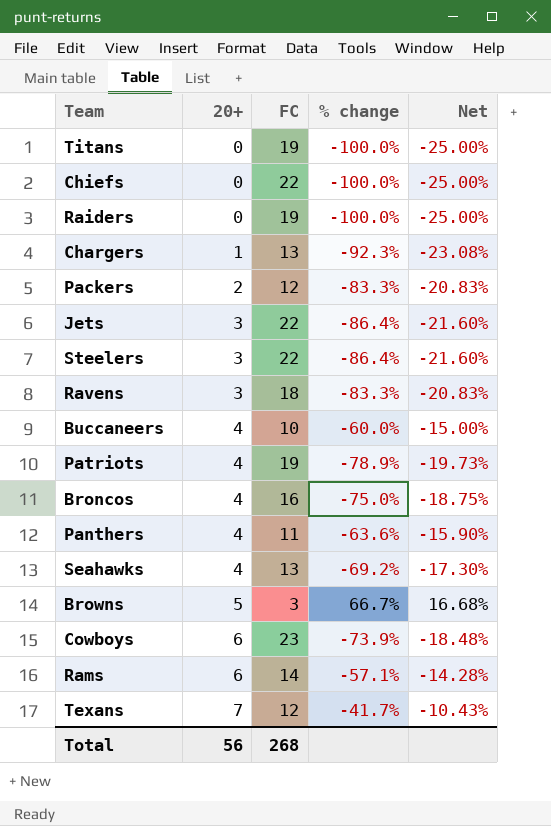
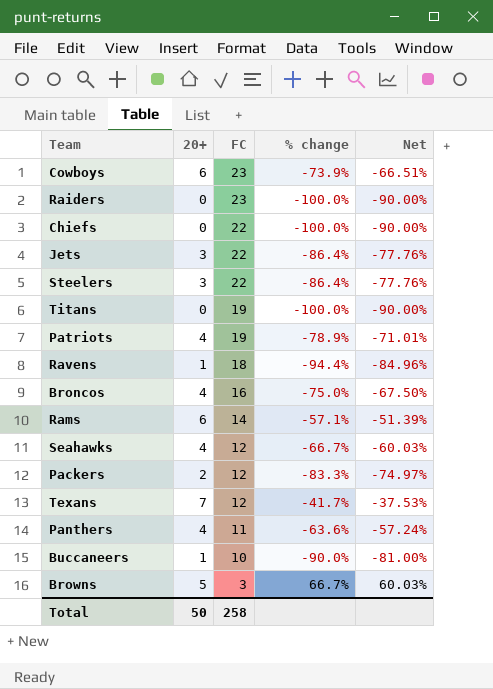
row order: 20+ ascending -> FC descending
column Net | formula: [% change] * 0.25 -> [% change] * 0.9
row Chargers: 1 | 13 | -92.3% | -23.08% -> none
Raiders | FC: 19 -> 23
Ravens | 20+: 3 -> 1
Ravens | % change: -83.3% -> -94.4%
Seahawks | FC: 13 -> 12
Seahawks | % change: -69.2% -> -66.7%
Buccaneers | 20+: 4 -> 1
Buccaneers | % change: -60.0% -> -90.0%
Total | 20+: 56 -> 50
Total | FC: 268 -> 258

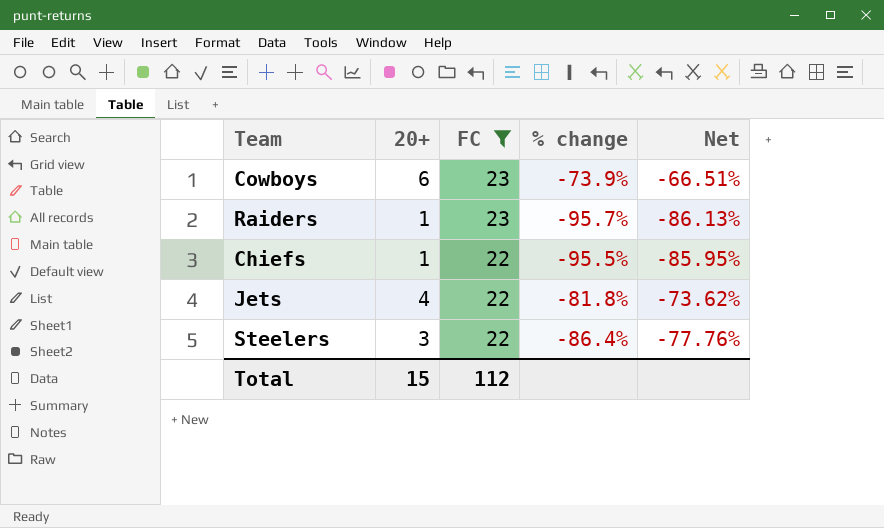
filter: none -> FC >= 22
Raiders | 20+: 0 -> 1
Raiders | % change: -100.0% -> -95.7%
Raiders | Net: -90.00% -> -86.13%
Chiefs | 20+: 0 -> 1
Chiefs | % change: -100.0% -> -95.5%
Chiefs | Net: -90.00% -> -85.95%
Jets | 20+: 3 -> 4
Jets | % change: -86.4% -> -81.8%
Jets | Net: -77.76% -> -73.62%
Total | 20+: 50 -> 15
Total | FC: 258 -> 112

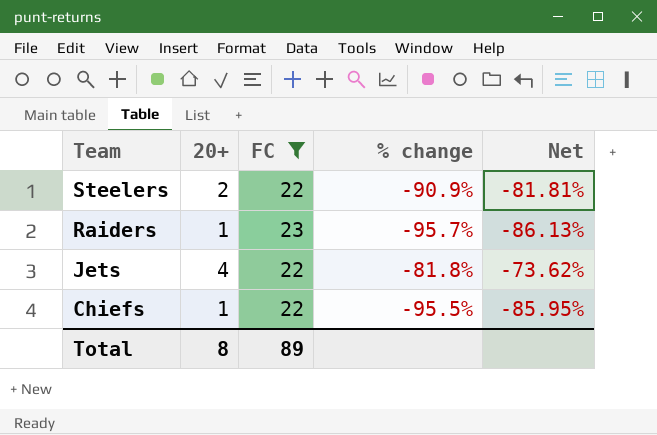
row order: FC descending -> Team descending
row Cowboys: 6 | 23 | -73.9% | -66.51% -> none
Steelers | 20+: 3 -> 2
Steelers | % change: -86.4% -> -90.9%
Steelers | Net: -77.76% -> -81.81%
Total | 20+: 15 -> 8
Total | FC: 112 -> 89

